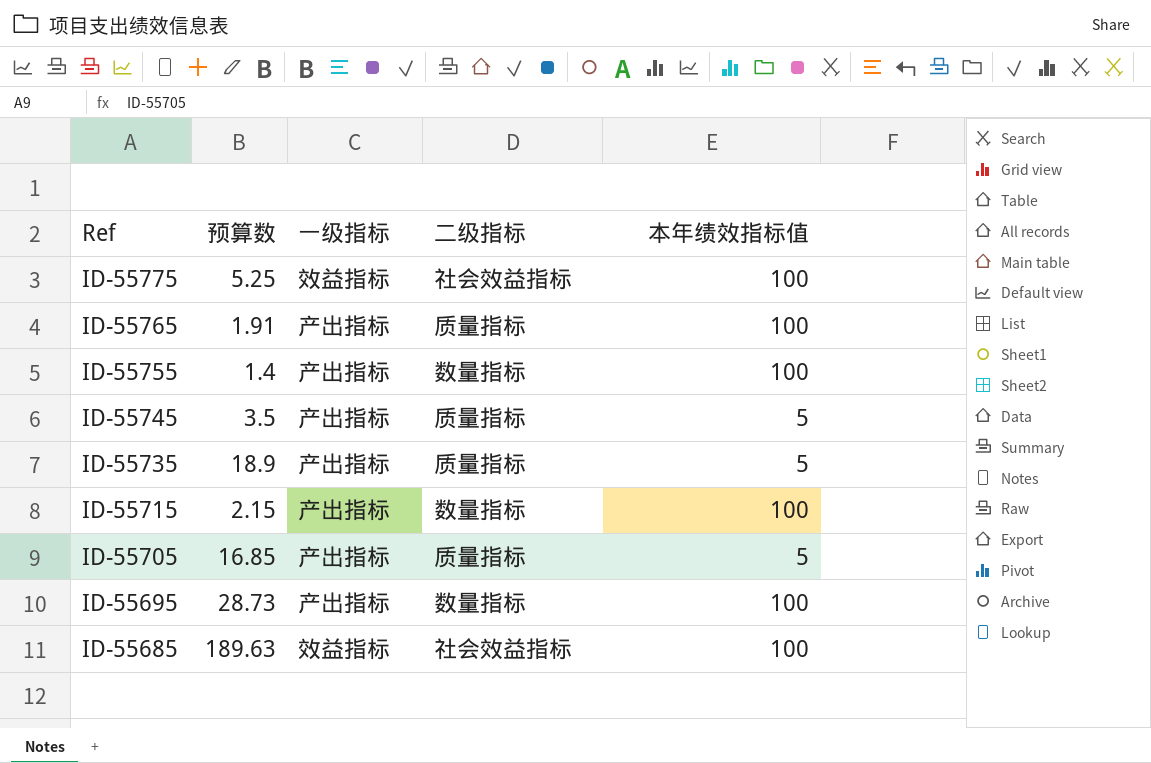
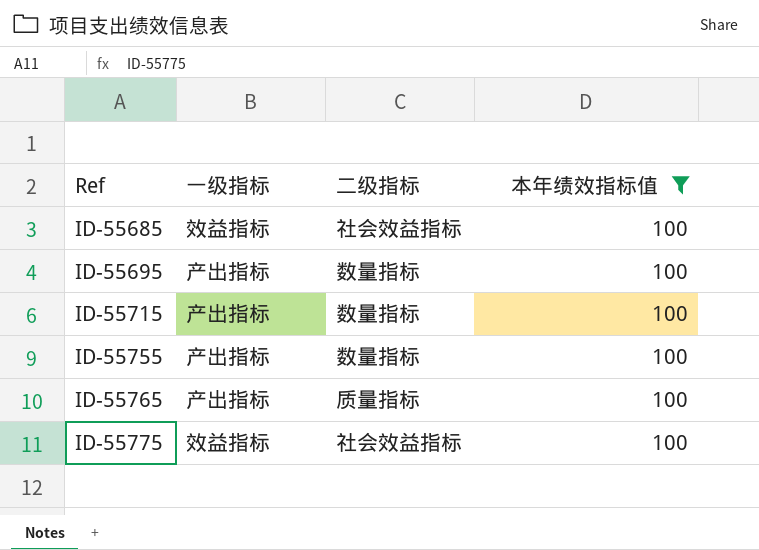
filter: none -> 本年绩效指标值 = 100
row order: Ref descending -> Ref ascending
column 预算数 | position: 2 -> none

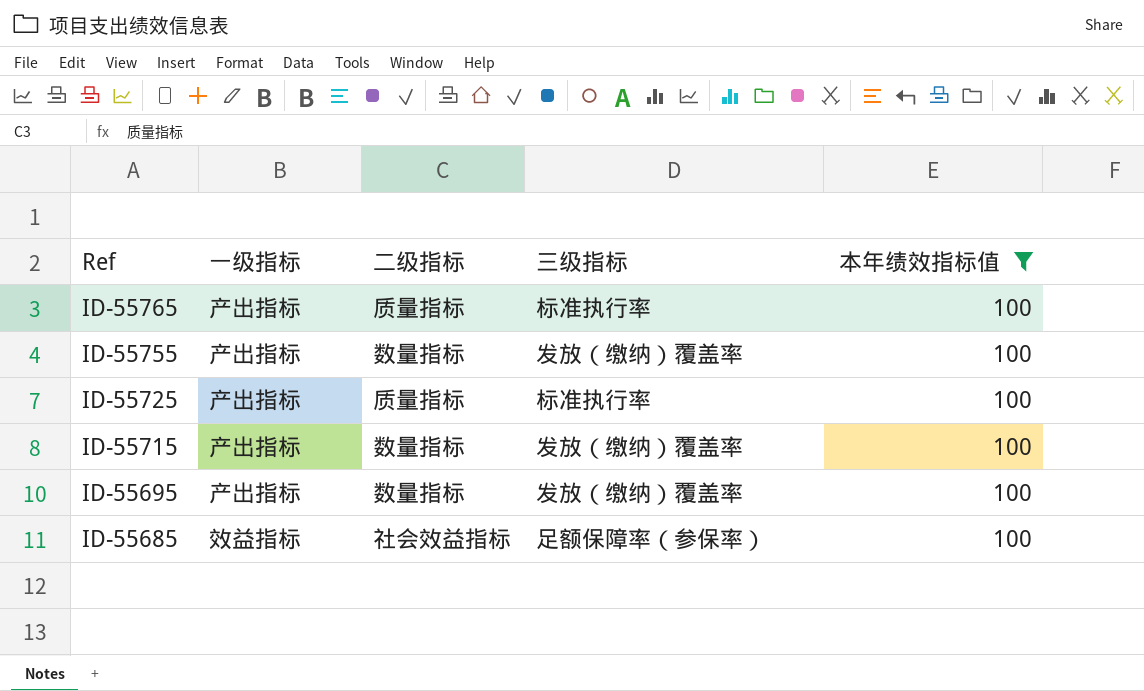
row order: Ref ascending -> Ref descending
column 三级指标 | position: none -> 4
row ID-55775: 效益指标 | 社会效益指标 | 100 -> none
row ID-55725: none -> 产出指标 | 质量指标 | 标准执行率 | 100

